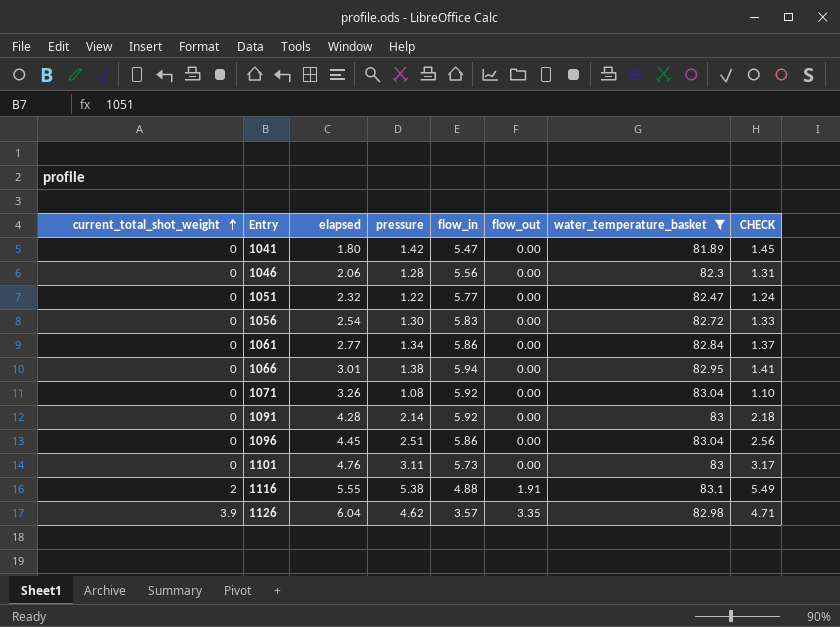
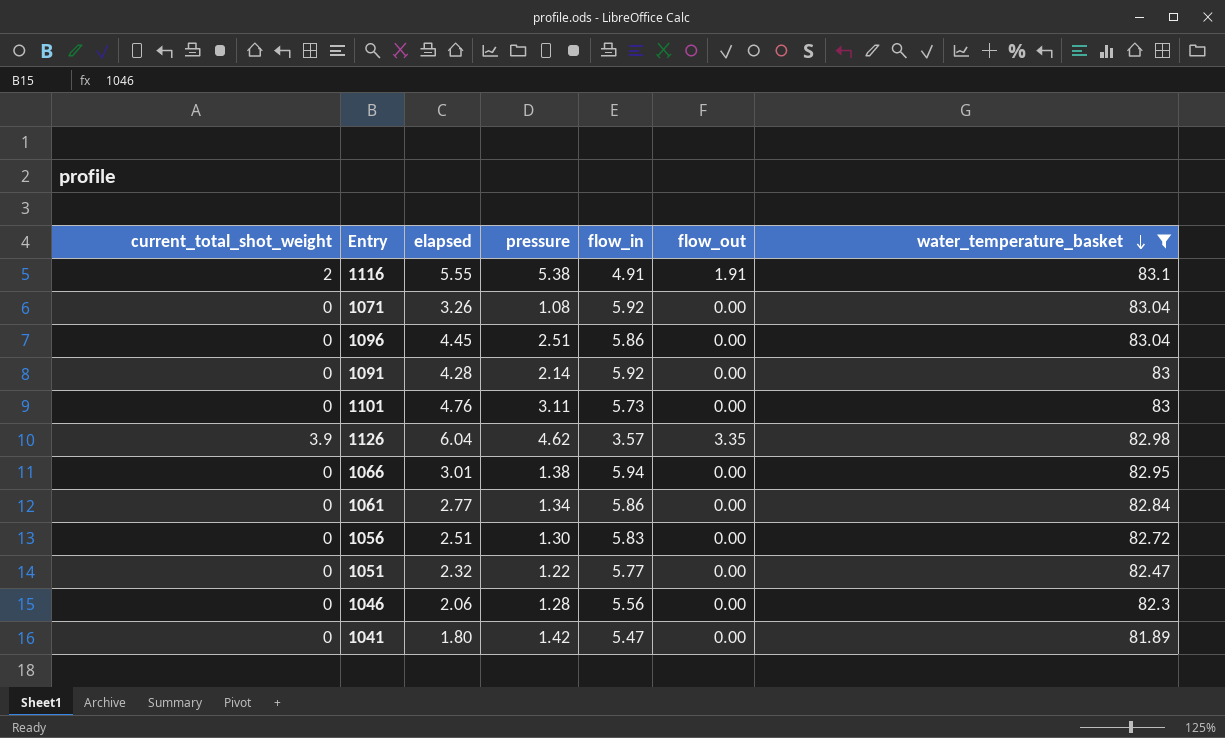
row order: current_total_shot_weight ascending -> water_temperature_basket descending
column CHECK | formula: [pressure] * 1.02 -> none
1116 | flow_in: 4.88 -> 4.91
1056 | elapsed: 2.54 -> 2.51

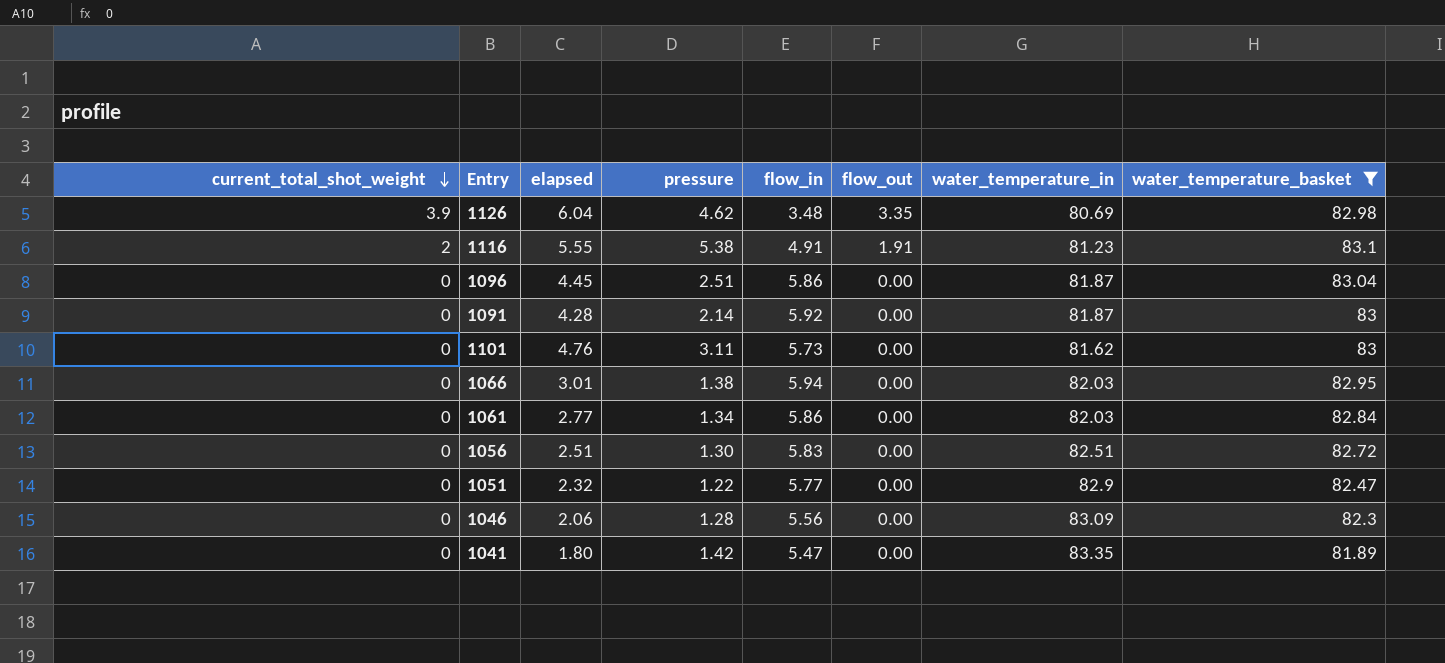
row order: water_temperature_basket descending -> current_total_shot_weight descending
column water_temperature_in | position: none -> 7
row 1071: 0 | 3.26 | 1.08 | 5.92 | 0.00 | 83.04 -> none
1126 | flow_in: 3.57 -> 3.48

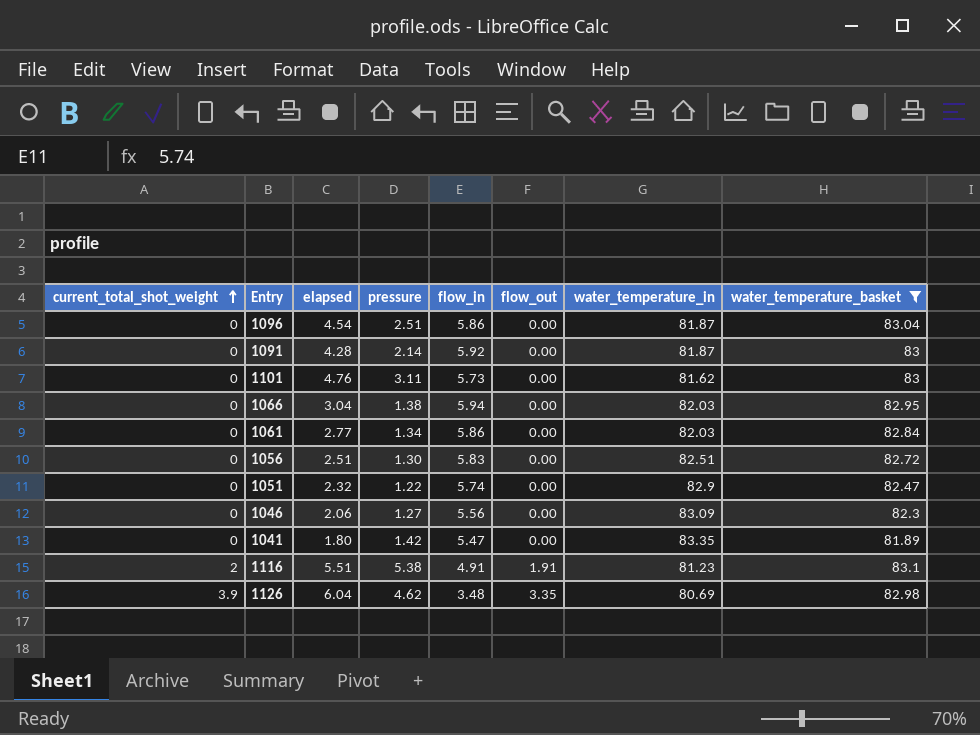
row order: current_total_shot_weight descending -> current_total_shot_weight ascending
1096 | elapsed: 4.45 -> 4.54
1066 | elapsed: 3.01 -> 3.04
1051 | flow_in: 5.77 -> 5.74
1046 | pressure: 1.28 -> 1.27
1116 | elapsed: 5.55 -> 5.51

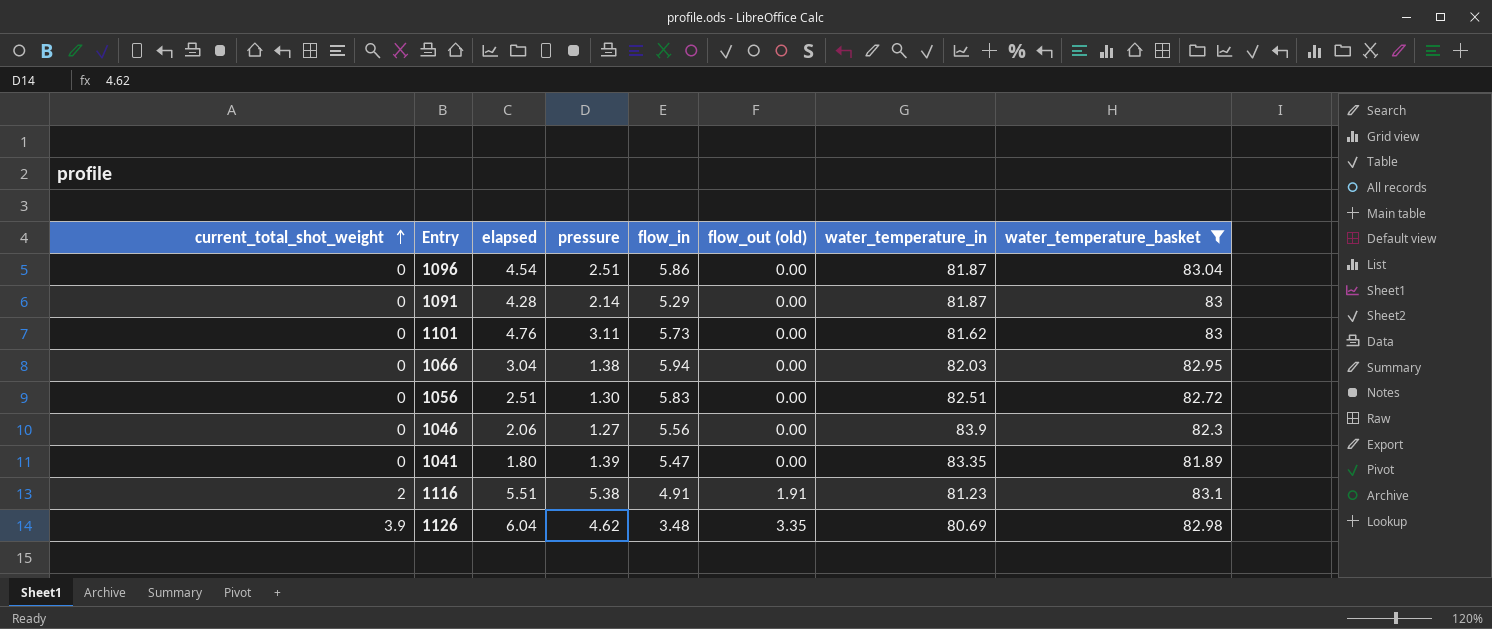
column name: flow_out -> flow_out (old)
row 1061: 0 | 2.77 | 1.34 | 5.86 | 0.00 | 82.03 | 82.84 -> none
row 1051: 0 | 2.32 | 1.22 | 5.74 | 0.00 | 82.9 | 82.47 -> none
1091 | flow_in: 5.92 -> 5.29
1046 | water_temperature_in: 83.09 -> 83.9
1041 | pressure: 1.42 -> 1.39

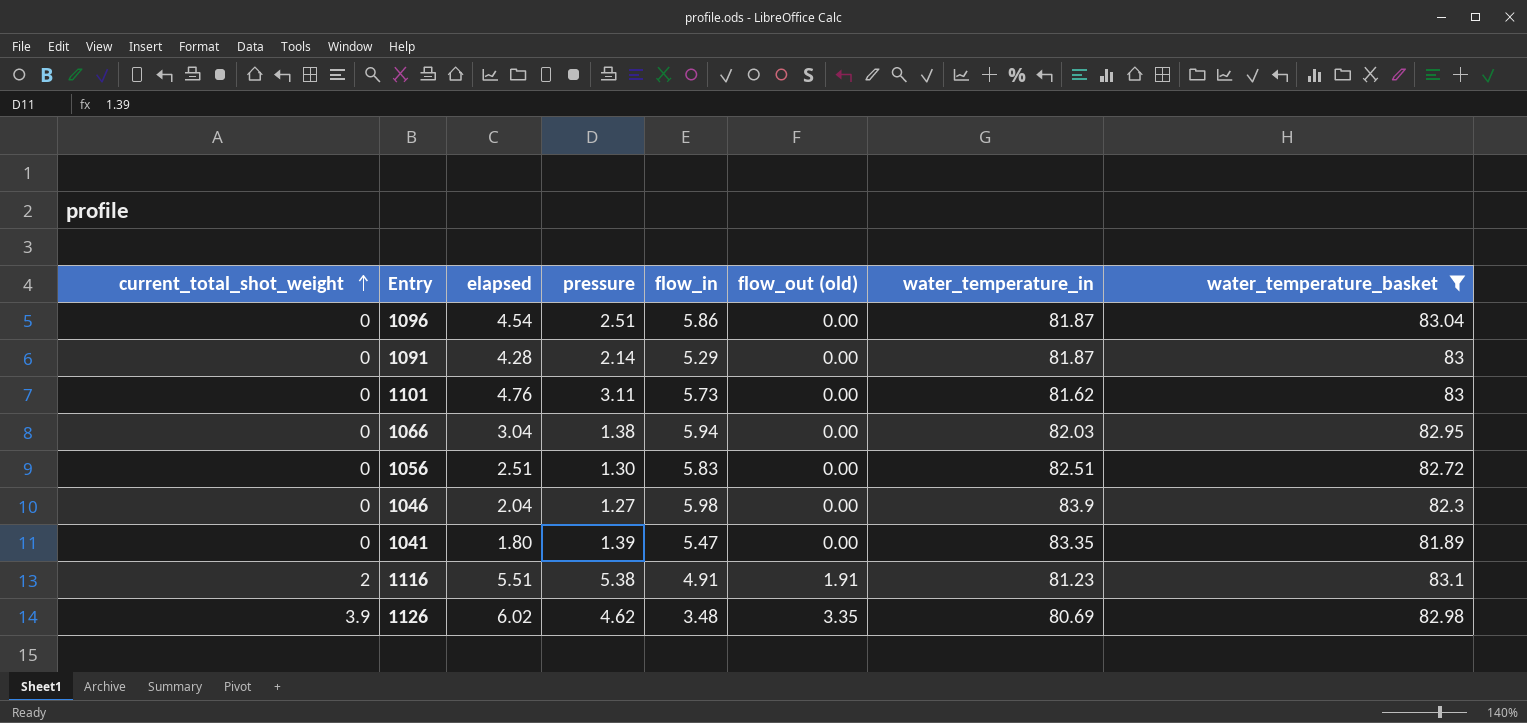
1046 | elapsed: 2.06 -> 2.04
1046 | flow_in: 5.56 -> 5.98
1126 | elapsed: 6.04 -> 6.02

